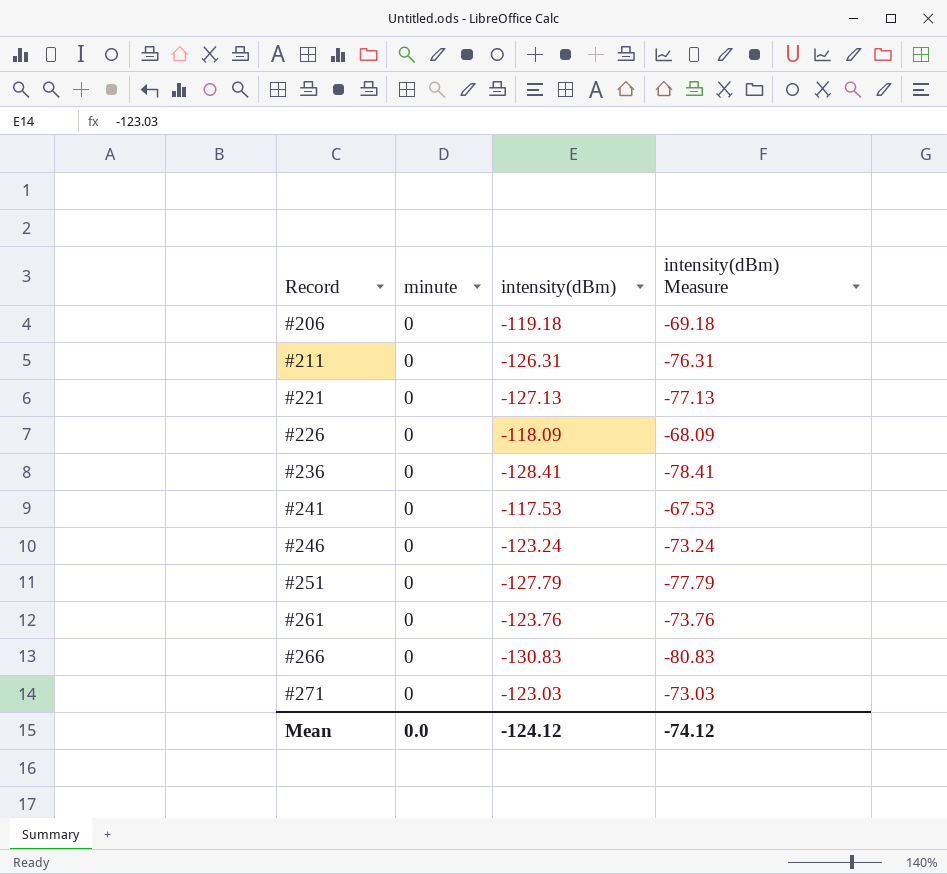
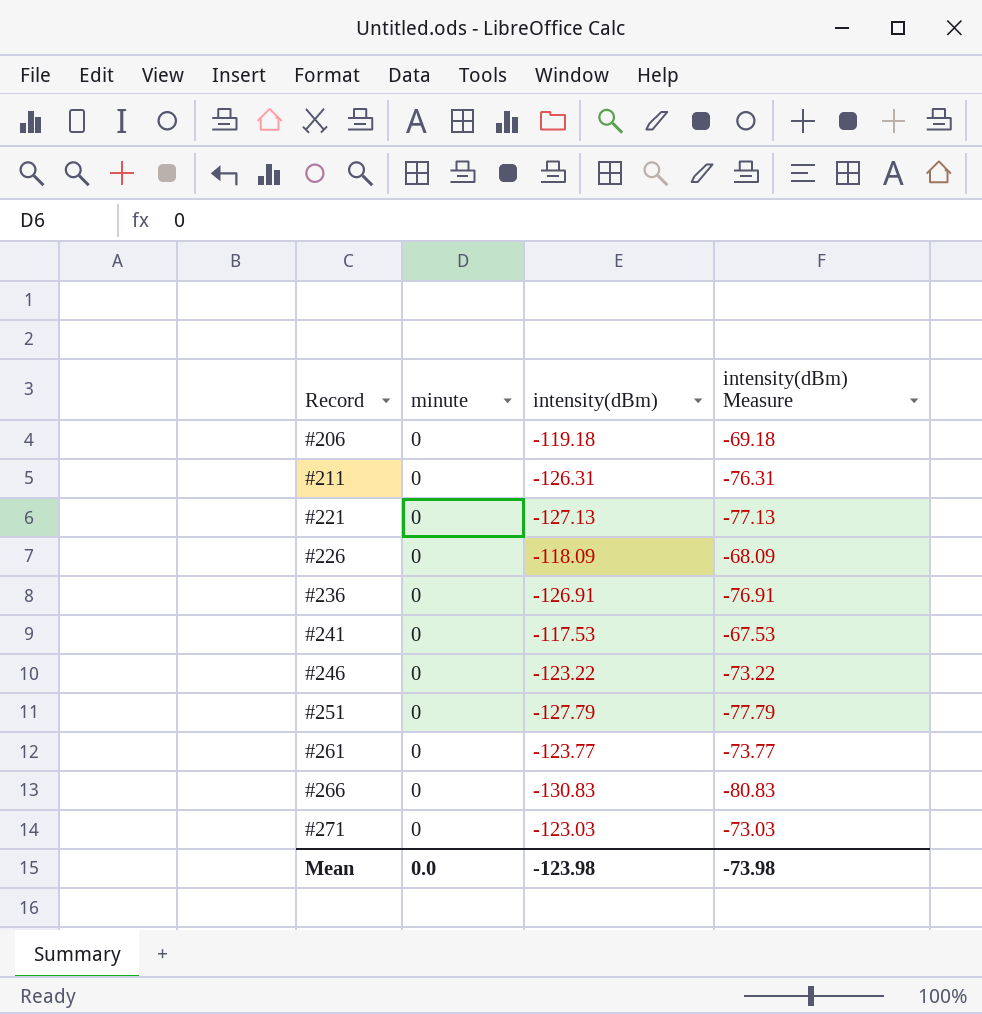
#236 | intensity(dBm): -128.41 -> -126.91
#236 | intensity(dBm) Measure: -78.41 -> -76.91
#246 | intensity(dBm): -123.24 -> -123.22
#246 | intensity(dBm) Measure: -73.24 -> -73.22
#261 | intensity(dBm): -123.76 -> -123.77
#261 | intensity(dBm) Measure: -73.76 -> -73.77
Mean | intensity(dBm): -124.12 -> -123.98
Mean | intensity(dBm) Measure: -74.12 -> -73.98

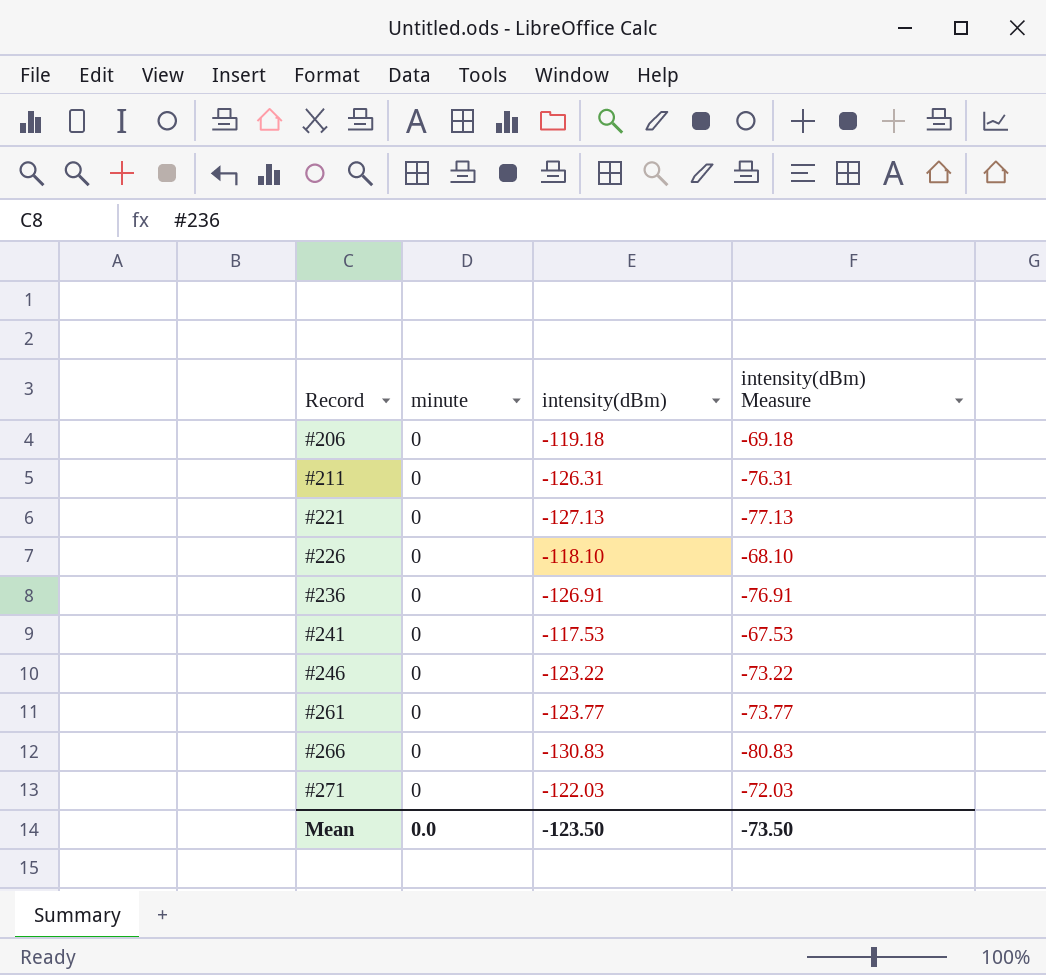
row #251: 0 | -127.79 | -77.79 -> none
#226 | intensity(dBm): -118.09 -> -118.10
#226 | intensity(dBm) Measure: -68.09 -> -68.10
#271 | intensity(dBm): -123.03 -> -122.03
#271 | intensity(dBm) Measure: -73.03 -> -72.03
Mean | intensity(dBm): -123.98 -> -123.50
Mean | intensity(dBm) Measure: -73.98 -> -73.50

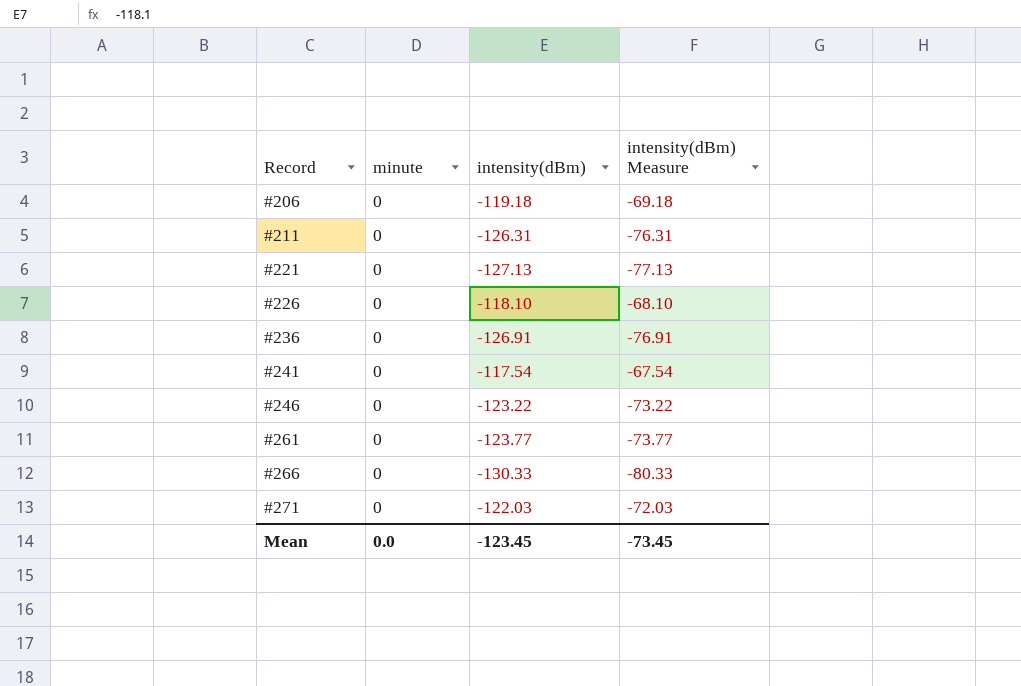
#241 | intensity(dBm): -117.53 -> -117.54
#241 | intensity(dBm) Measure: -67.53 -> -67.54
#266 | intensity(dBm): -130.83 -> -130.33
#266 | intensity(dBm) Measure: -80.83 -> -80.33
Mean | intensity(dBm): -123.50 -> -123.45
Mean | intensity(dBm) Measure: -73.50 -> -73.45

